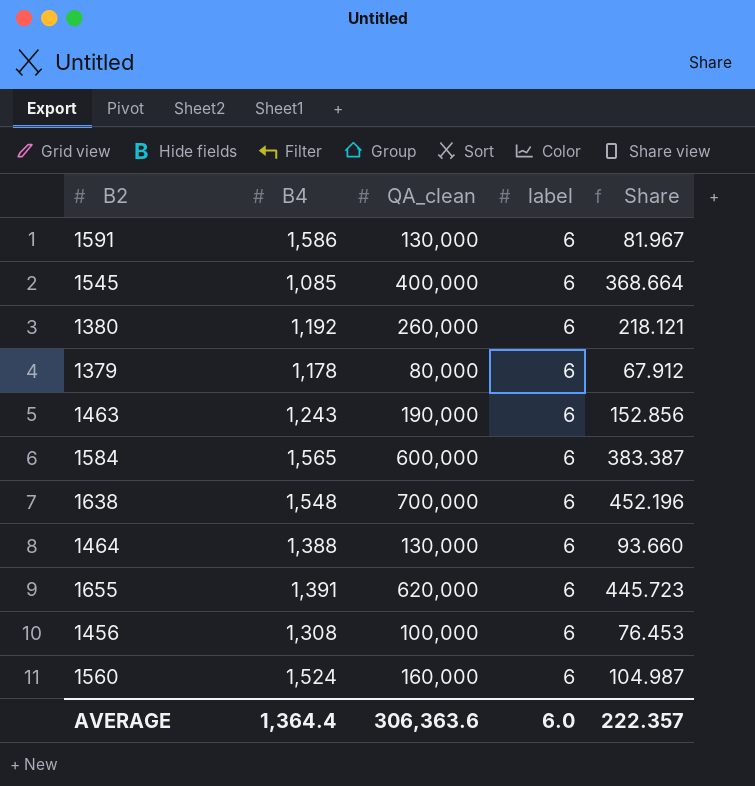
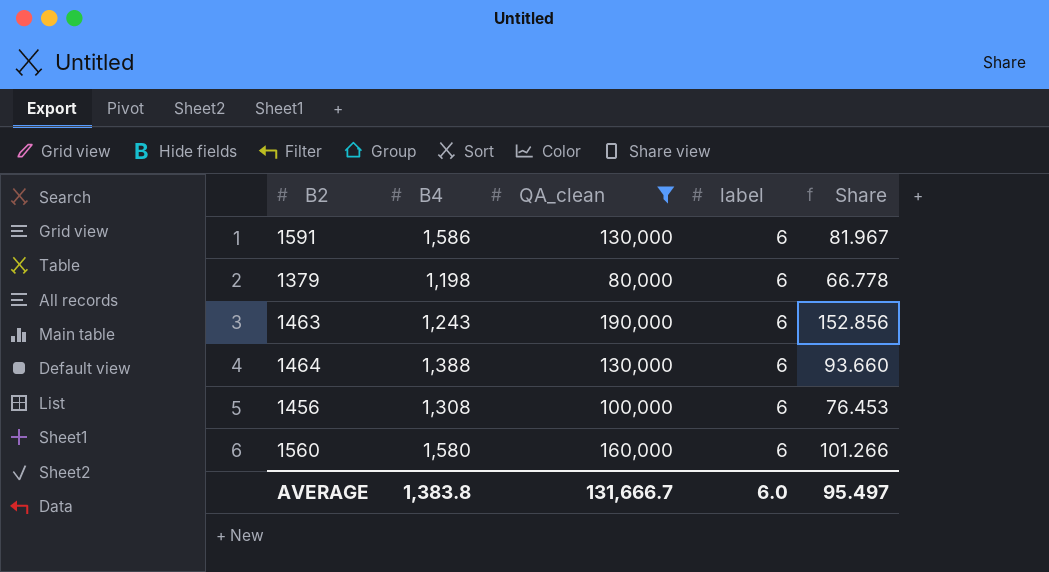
filter: none -> QA_clean <= 190,000
1379 | B4: 1,178 -> 1,198
1379 | Share: 67.912 -> 66.778
1560 | B4: 1,524 -> 1,580
1560 | Share: 104.987 -> 101.266
AVERAGE | B4: 1,364.4 -> 1,383.8
AVERAGE | QA_clean: 306,363.6 -> 131,666.7
AVERAGE | Share: 222.357 -> 95.497

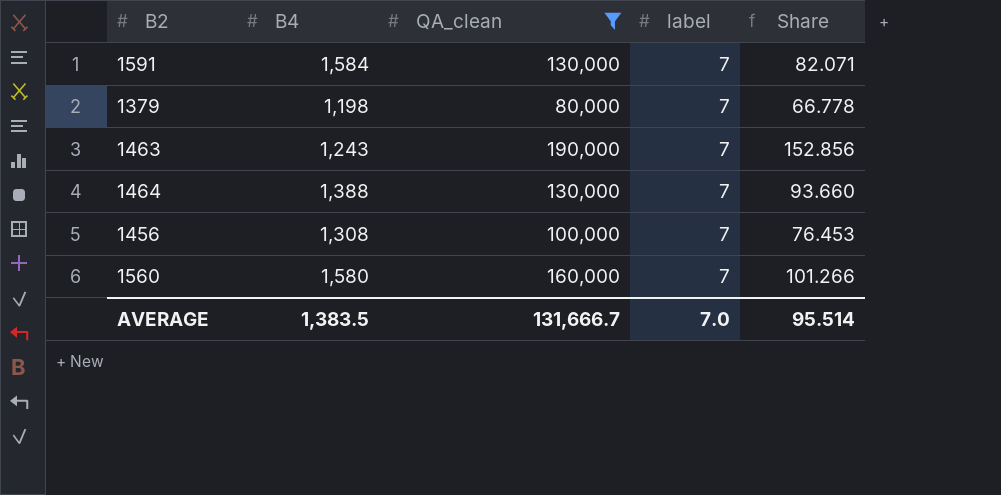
1591 | B4: 1,586 -> 1,584
1591 | label: 6 -> 7
1591 | Share: 81.967 -> 82.071
1379 | label: 6 -> 7
1463 | label: 6 -> 7
1464 | label: 6 -> 7
1456 | label: 6 -> 7
1560 | label: 6 -> 7
AVERAGE | B4: 1,383.8 -> 1,383.5
AVERAGE | label: 6.0 -> 7.0
AVERAGE | Share: 95.497 -> 95.514

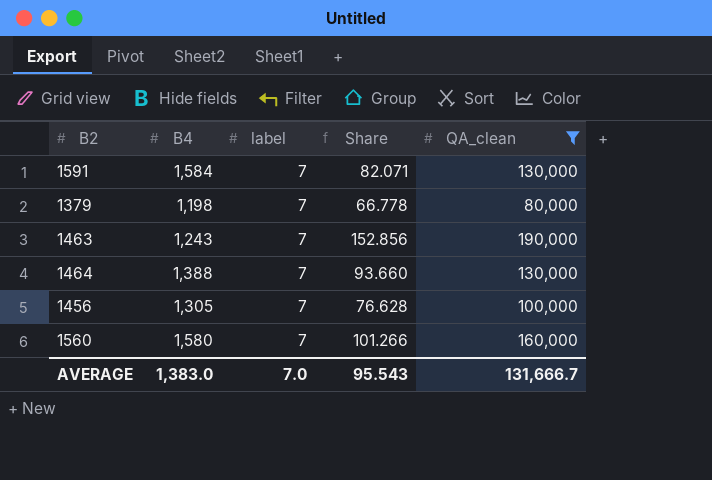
column QA_clean | position: 3 -> 5
1456 | B4: 1,308 -> 1,305
1456 | Share: 76.453 -> 76.628
AVERAGE | B4: 1,383.5 -> 1,383.0
AVERAGE | Share: 95.514 -> 95.543

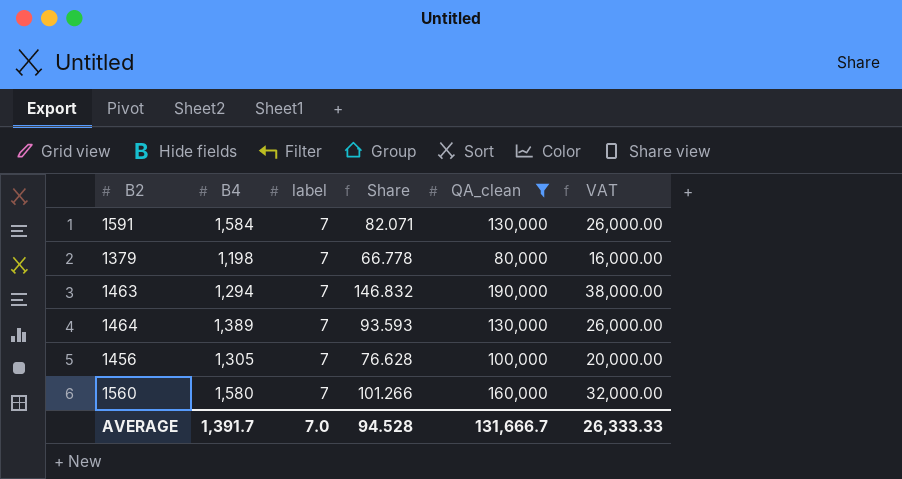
column VAT | formula: none -> [QA_clean] * 0.2
1463 | B4: 1,243 -> 1,294
1463 | Share: 152.856 -> 146.832
1464 | B4: 1,388 -> 1,389
1464 | Share: 93.660 -> 93.593
AVERAGE | B4: 1,383.0 -> 1,391.7
AVERAGE | Share: 95.543 -> 94.528

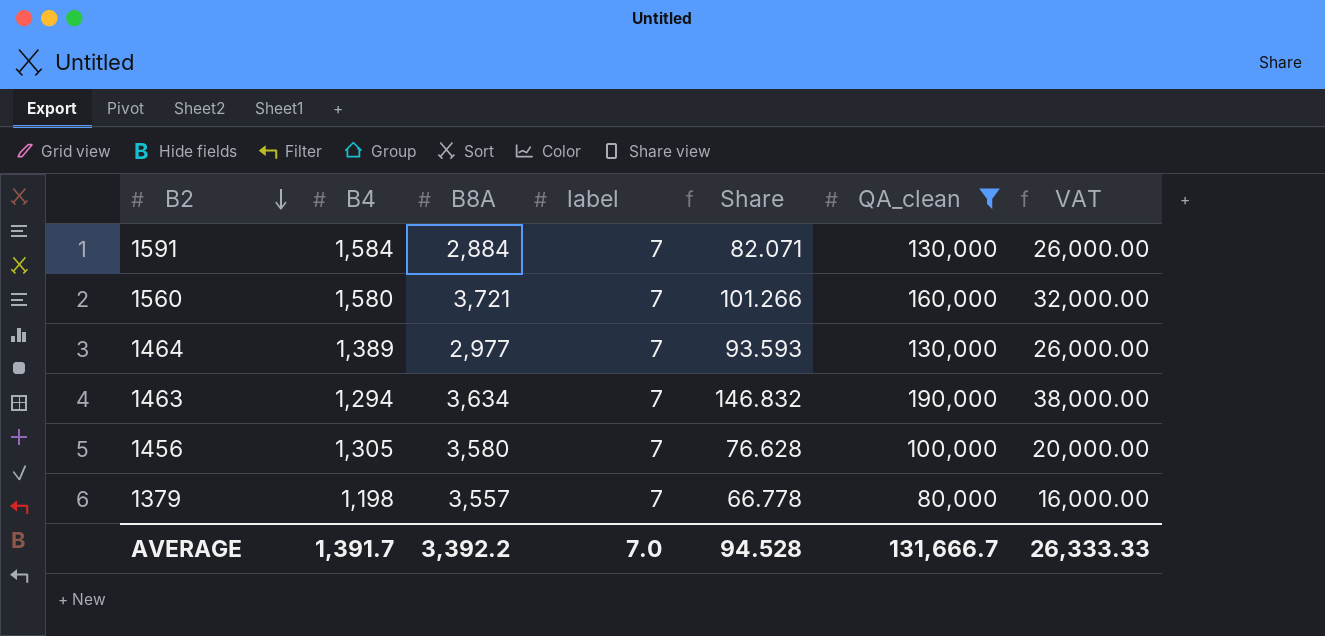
row order: none -> B2 descending
column B8A | position: none -> 3

